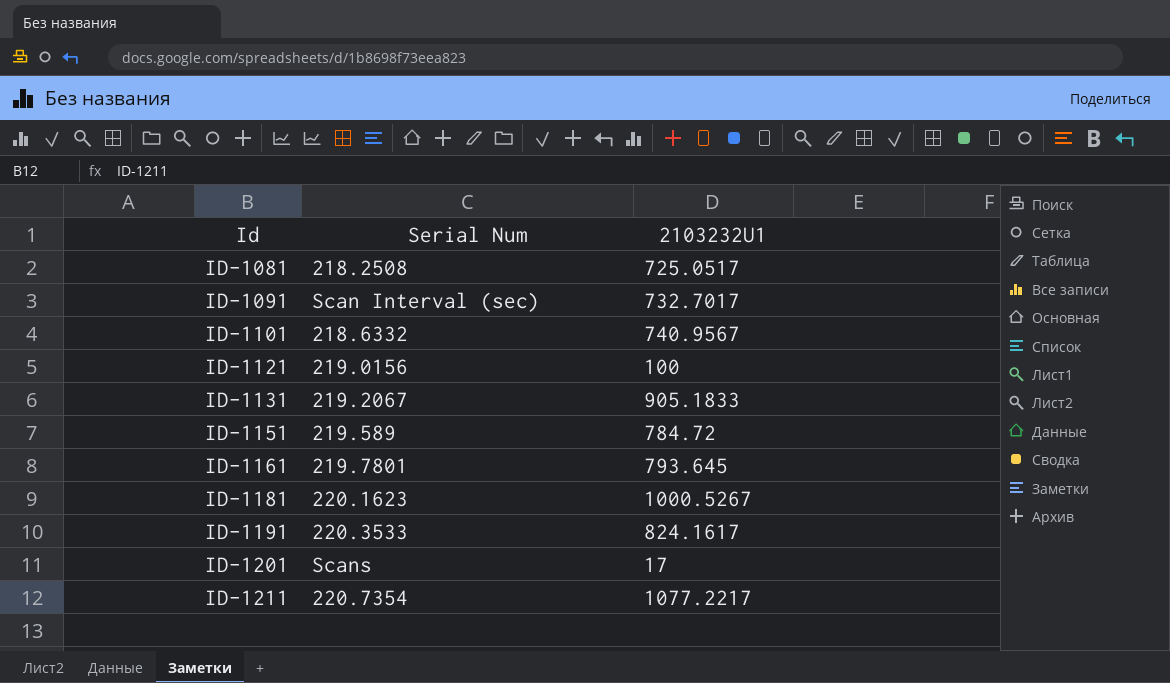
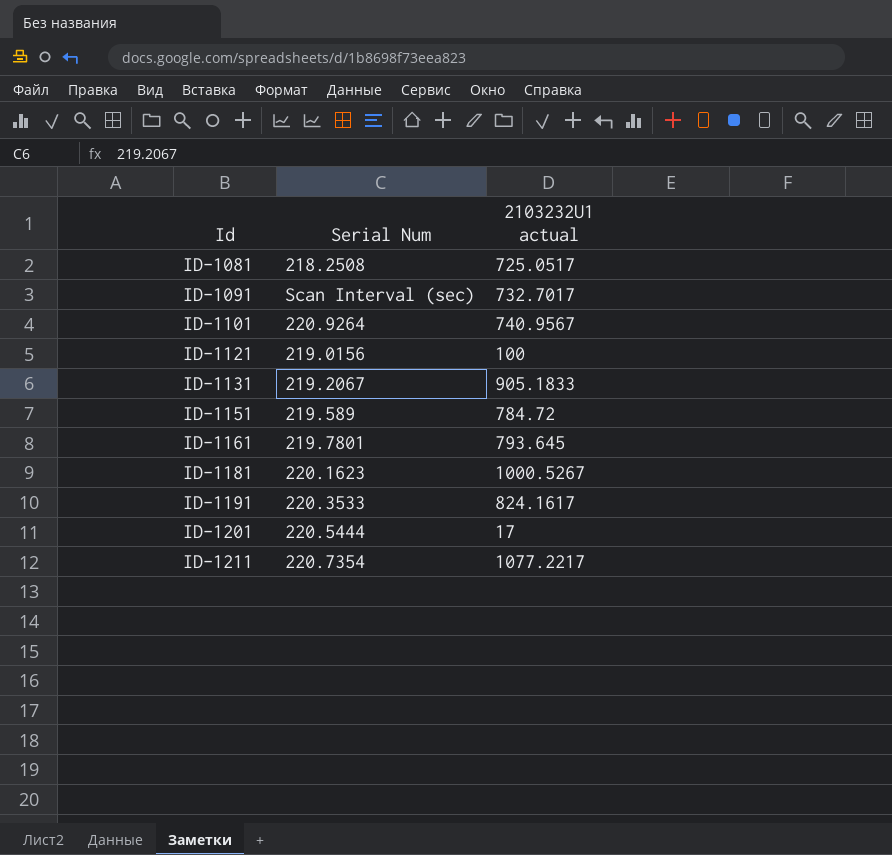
column name: 2103232U1 -> 2103232U1 actual
ID-1101 | Serial Num: 218.6332 -> 220.9264
ID-1201 | Serial Num: Scans -> 220.5444

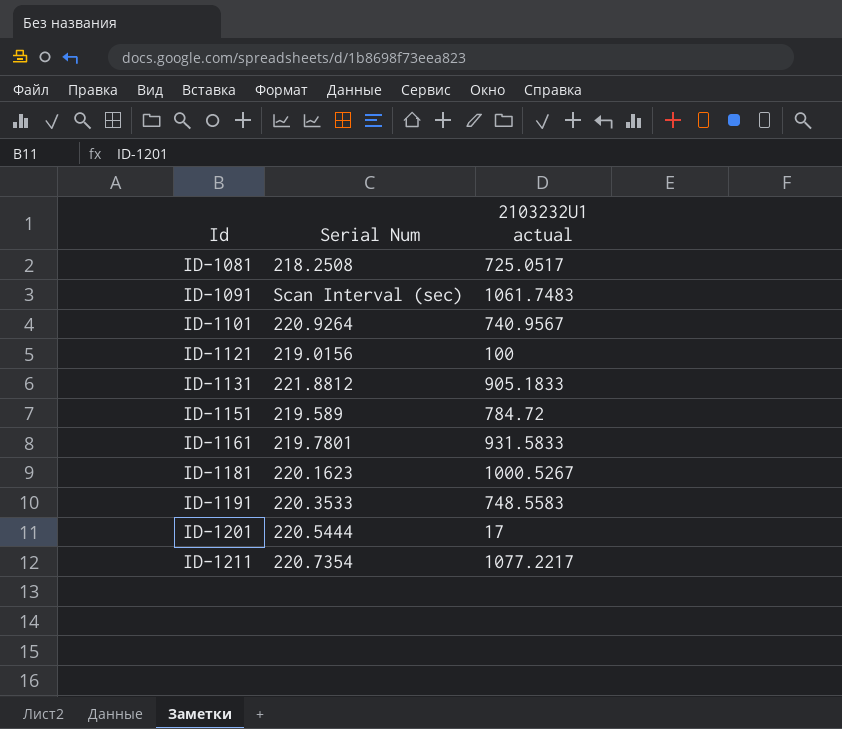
ID-1091 | 2103232U1 actual: 732.7017 -> 1061.7483
ID-1131 | Serial Num: 219.2067 -> 221.8812
ID-1161 | 2103232U1 actual: 793.645 -> 931.5833
ID-1191 | 2103232U1 actual: 824.1617 -> 748.5583

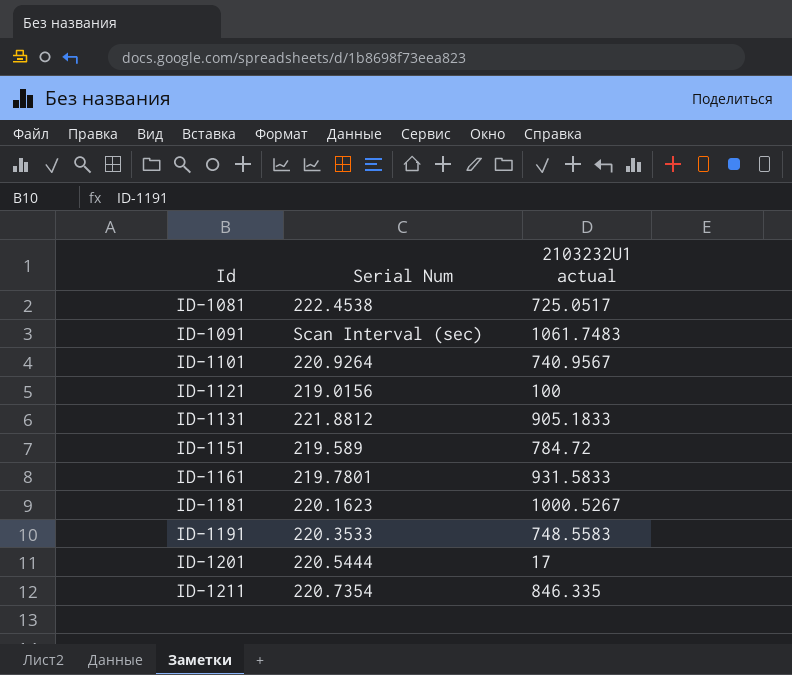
ID-1081 | Serial Num: 218.2508 -> 222.4538
ID-1211 | 2103232U1 actual: 1077.2217 -> 846.335

